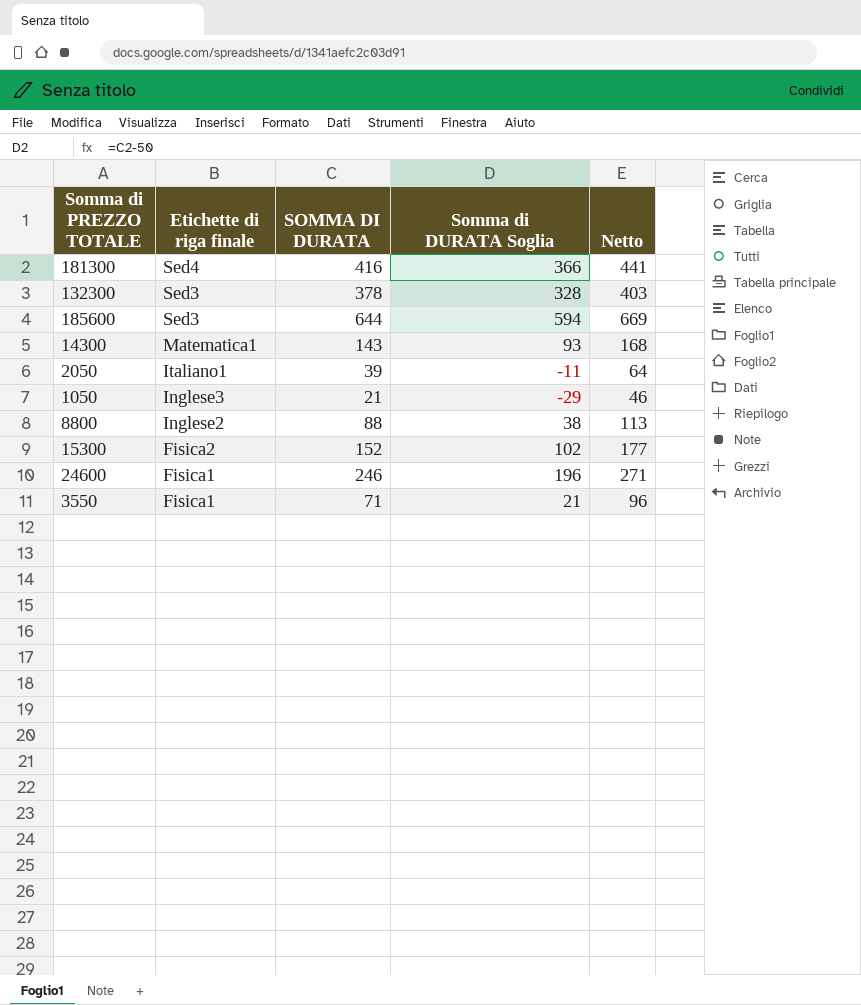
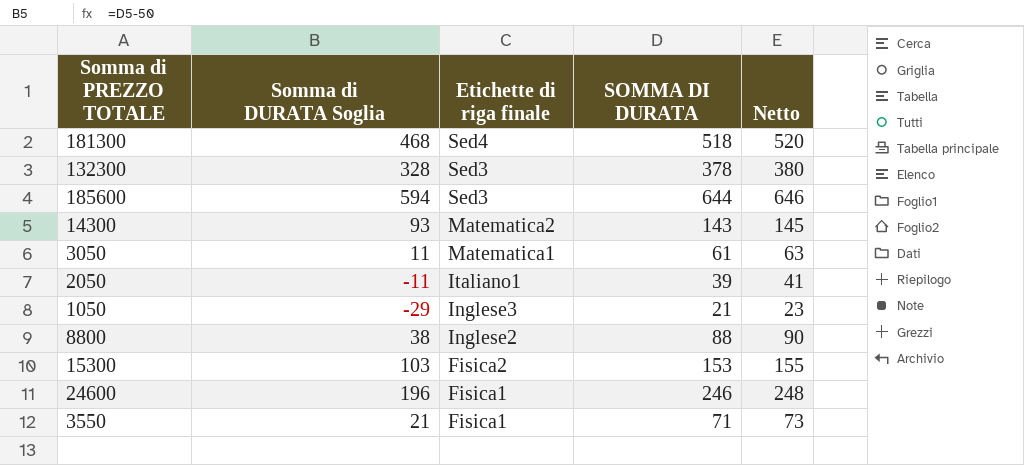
column Somma di DURATA Soglia | position: 4 -> 2
column Netto | formula: [SOMMA DI DURATA] + 25 -> [SOMMA DI DURATA] + 2
181300 | Somma di DURATA Soglia: 366 -> 468
181300 | SOMMA DI DURATA: 416 -> 518
14300 | Etichette di riga finale: Matematica1 -> Matematica2
row 3050: none -> 11 | Matematica1 | 61 | 63
15300 | Somma di DURATA Soglia: 102 -> 103
15300 | SOMMA DI DURATA: 152 -> 153

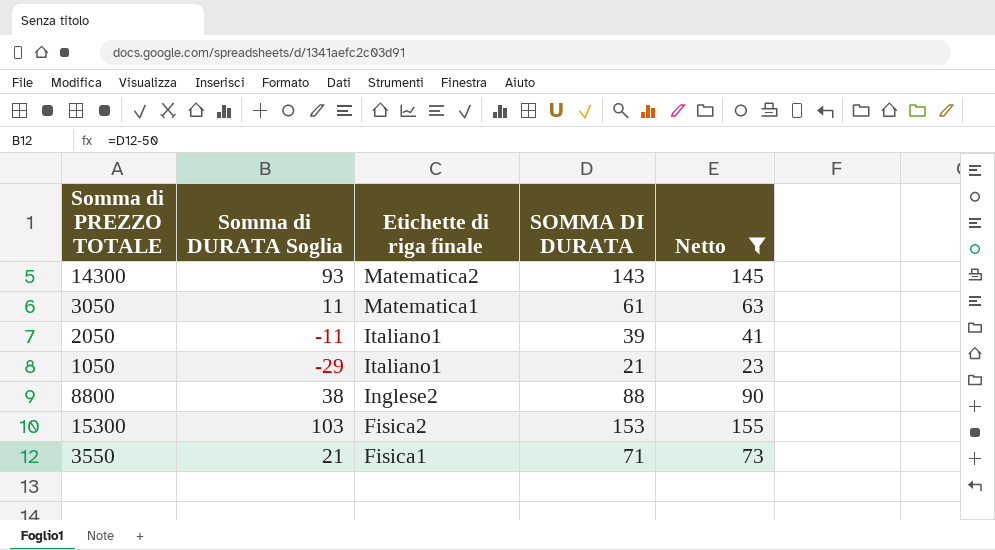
filter: none -> Netto <= 155
1050 | Etichette di riga finale: Inglese3 -> Italiano1

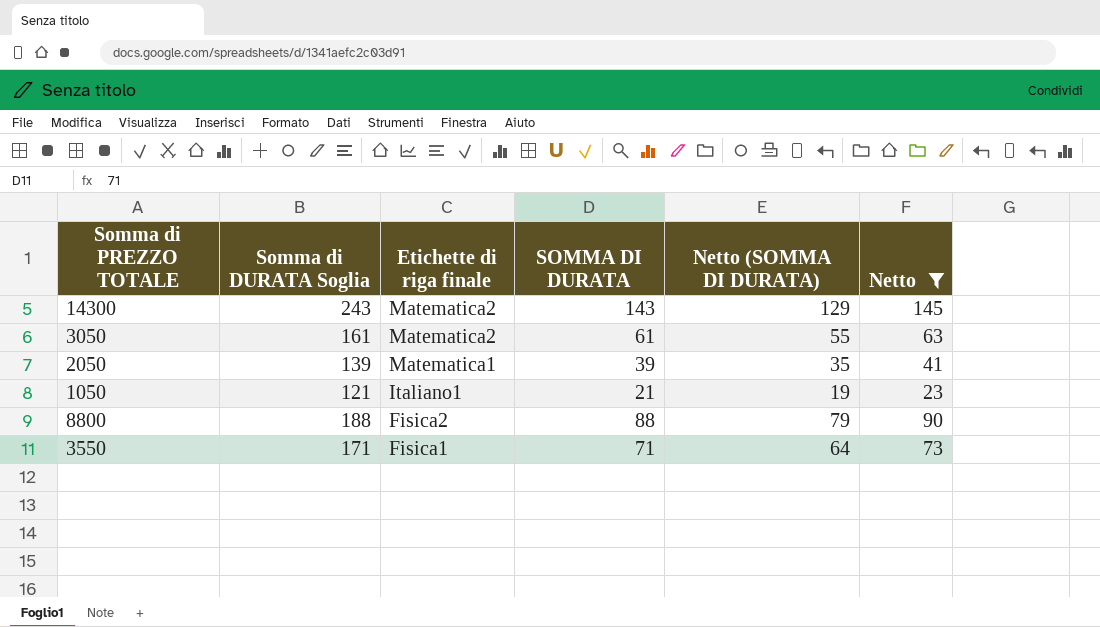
column Somma di DURATA Soglia | formula: [SOMMA DI DURATA] - 50 -> [SOMMA DI DURATA] + 100
column Netto (SOMMA DI DURATA) | formula: none -> [SOMMA DI DURATA] * 0,9
row 15300: 103 | Fisica2 | 153 | 155 -> none
3050 | Etichette di riga finale: Matematica1 -> Matematica2
2050 | Etichette di riga finale: Italiano1 -> Matematica1
8800 | Etichette di riga finale: Inglese2 -> Fisica2

